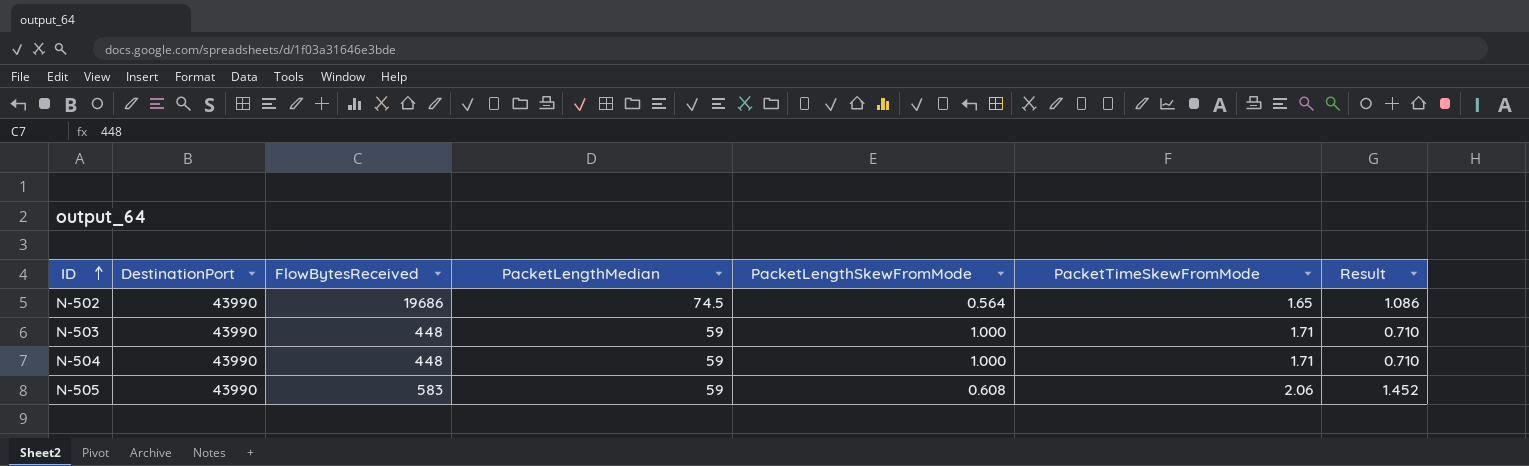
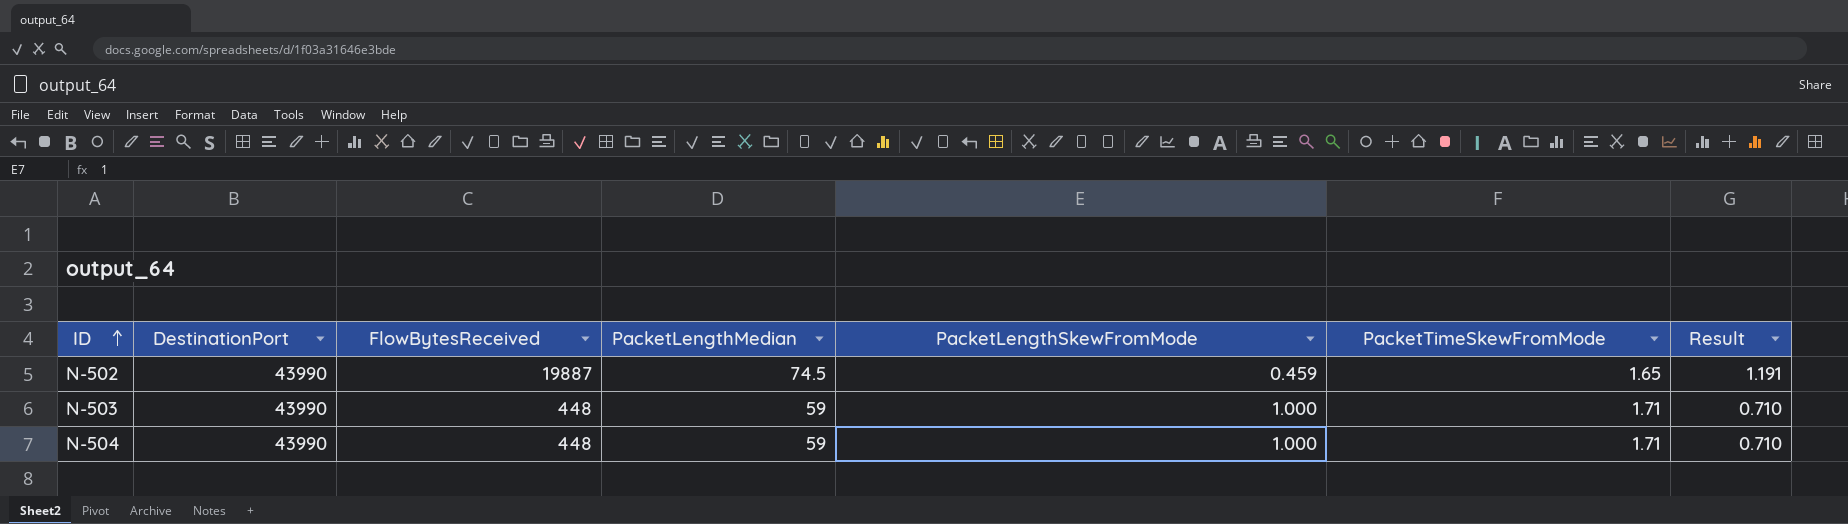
row N-505: 43990 | 583 | 59 | 0.608 | 2.06 | 1.452 -> none
N-502 | FlowBytesReceived: 19686 -> 19887
N-502 | PacketLengthSkewFromMode: 0.564 -> 0.459
N-502 | Result: 1.086 -> 1.191

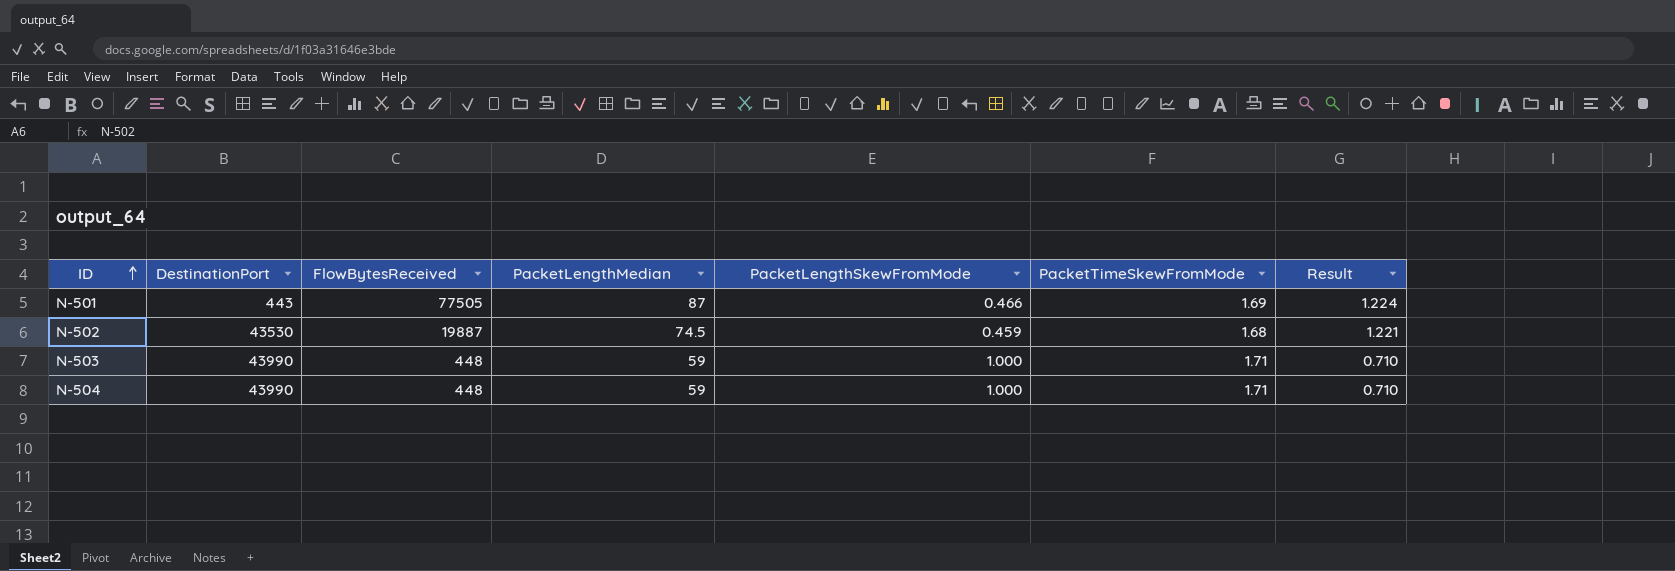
row N-501: none -> 443 | 77505 | 87 | 0.466 | 1.69 | 1.224
N-502 | DestinationPort: 43990 -> 43530
N-502 | PacketTimeSkewFromMode: 1.65 -> 1.68
N-502 | Result: 1.191 -> 1.221

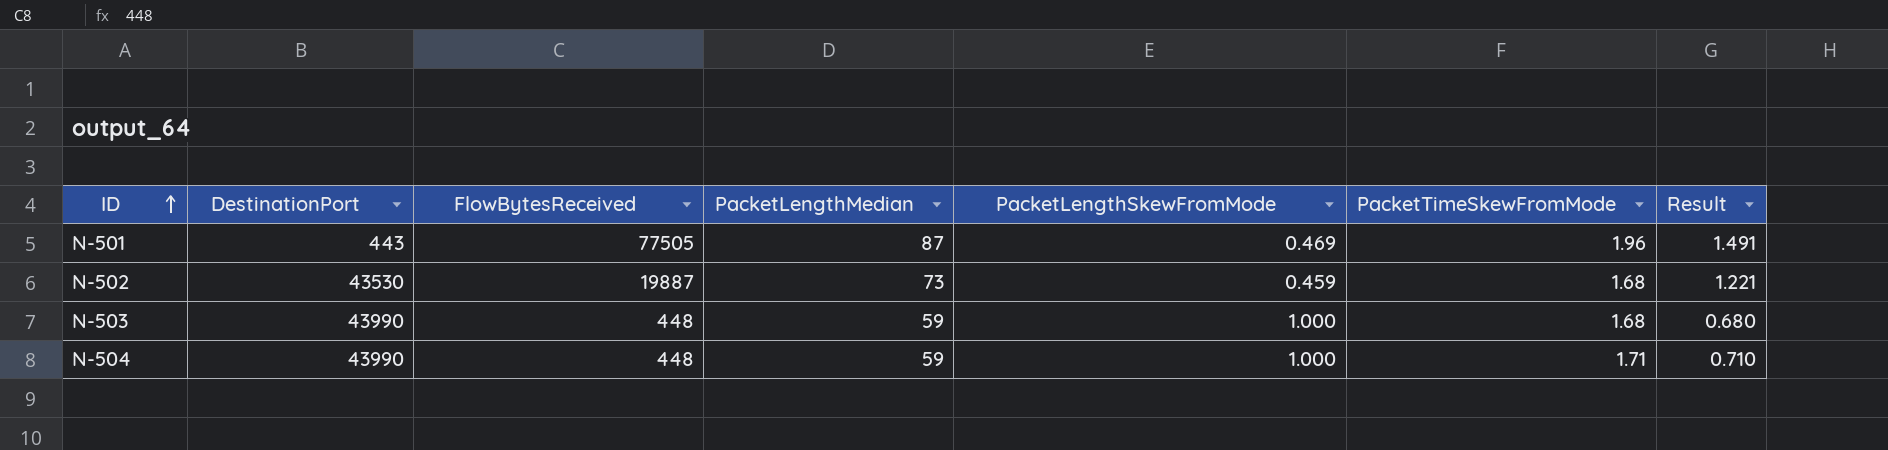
N-501 | PacketLengthSkewFromMode: 0.466 -> 0.469
N-501 | PacketTimeSkewFromMode: 1.69 -> 1.96
N-501 | Result: 1.224 -> 1.491
N-502 | PacketLengthMedian: 74.5 -> 73
N-503 | PacketTimeSkewFromMode: 1.71 -> 1.68
N-503 | Result: 0.710 -> 0.680

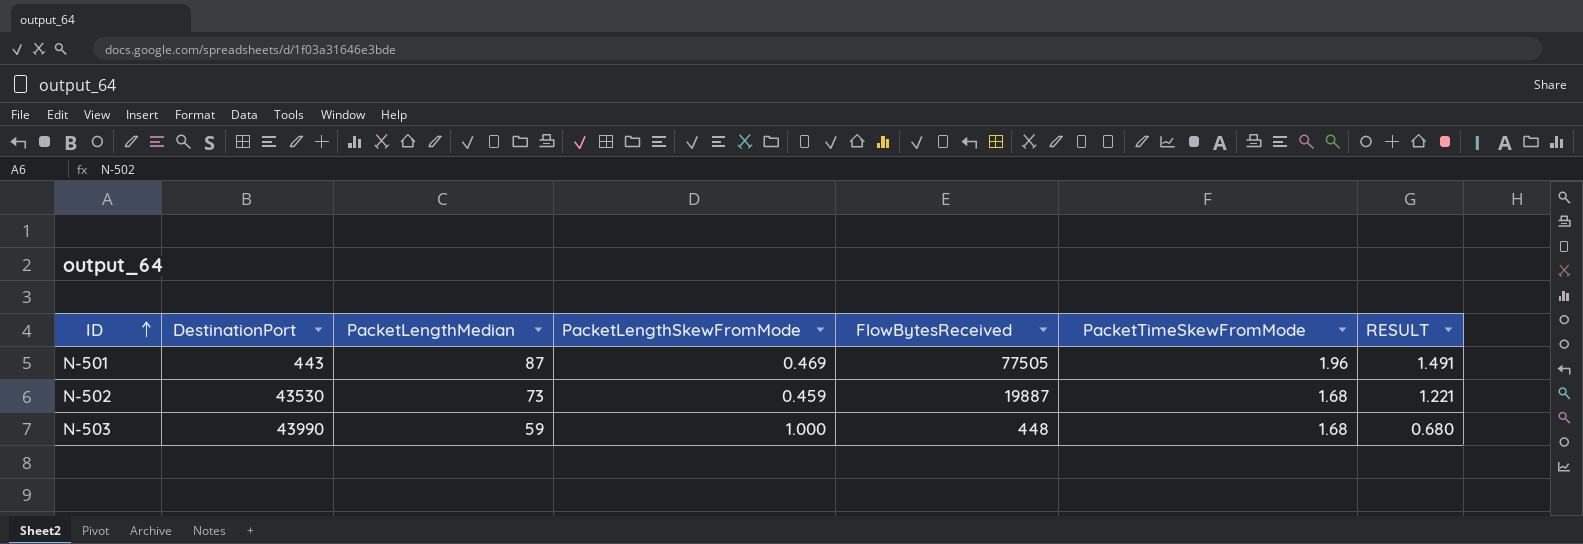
column FlowBytesReceived | position: 3 -> 5
column name: Result -> RESULT
row N-504: 43990 | 448 | 59 | 1.000 | 1.71 | 0.710 -> none

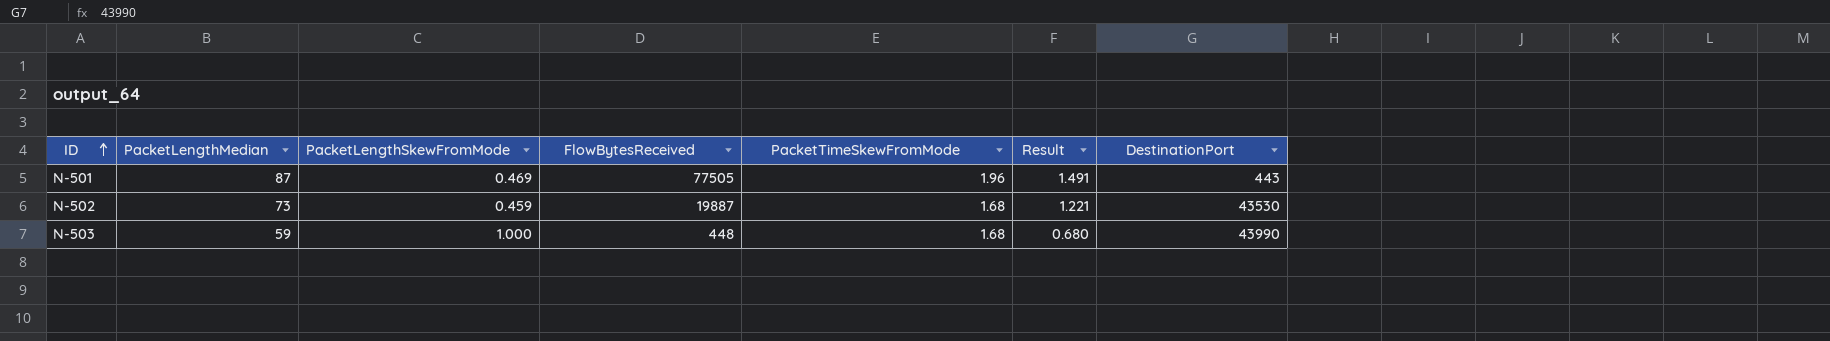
column name: RESULT -> Result
column DestinationPort | position: 2 -> 7

